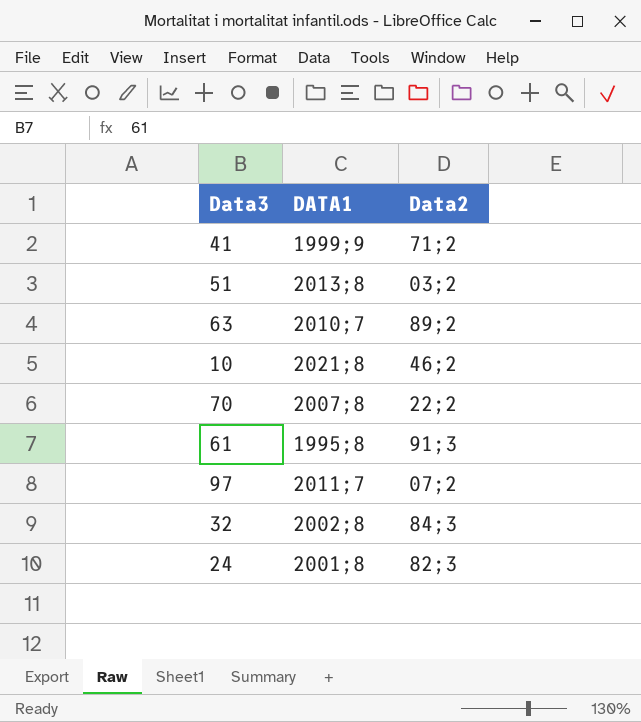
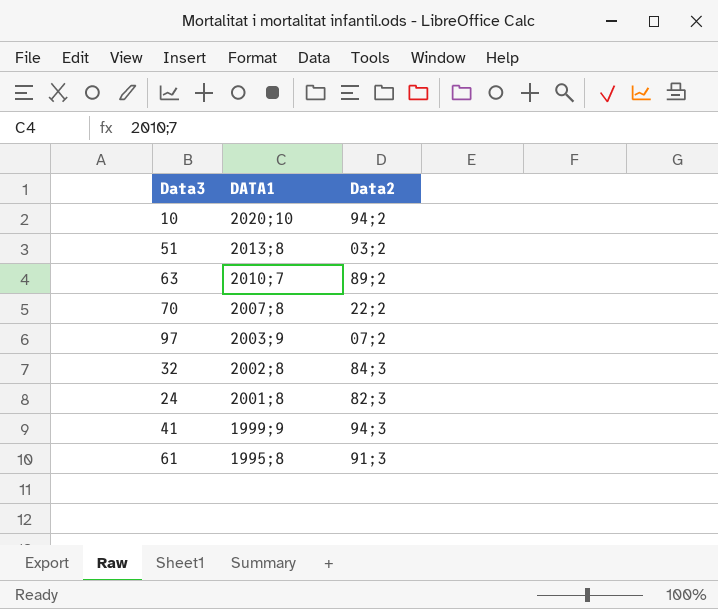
row order: none -> DATA1 descending
10 | DATA1: 2021;8 -> 2020;10
10 | Data2: 46;2 -> 94;2
97 | DATA1: 2011;7 -> 2003;9
41 | Data2: 71;2 -> 94;3

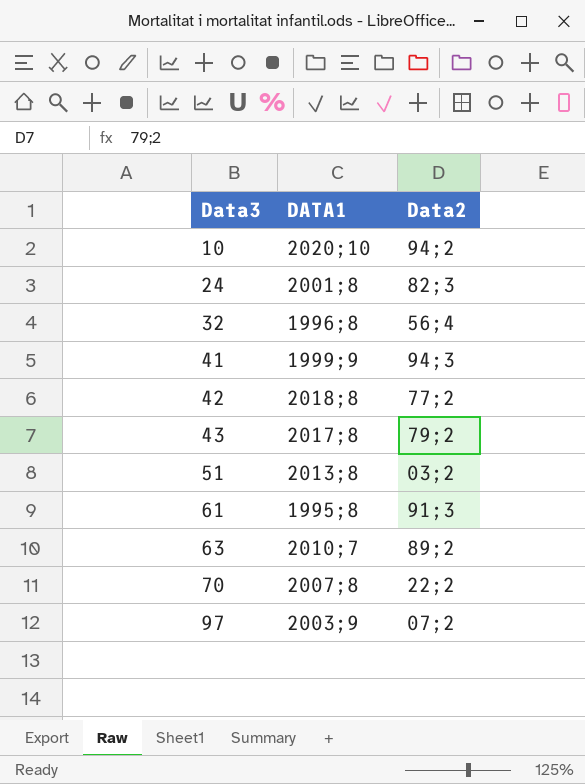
row order: DATA1 descending -> Data3 ascending
32 | DATA1: 2002;8 -> 1996;8
32 | Data2: 84;3 -> 56;4
row 42: none -> 2018;8 | 77;2
row 43: none -> 2017;8 | 79;2

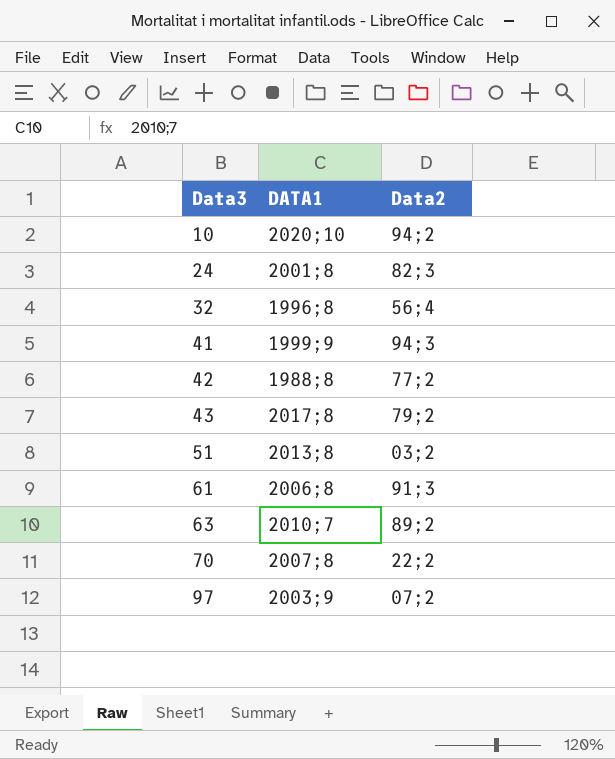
42 | DATA1: 2018;8 -> 1988;8
61 | DATA1: 1995;8 -> 2006;8

